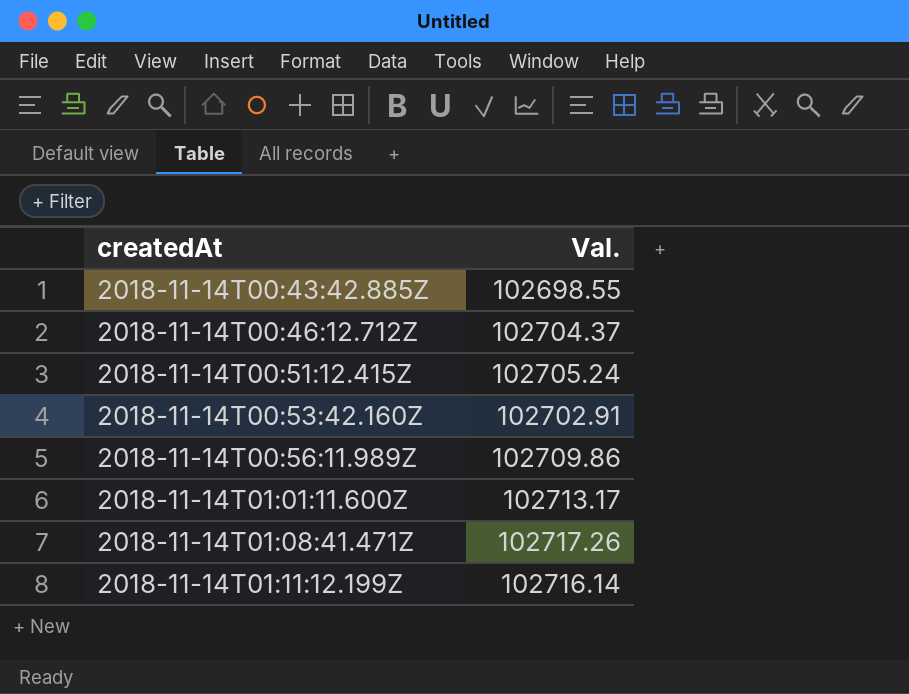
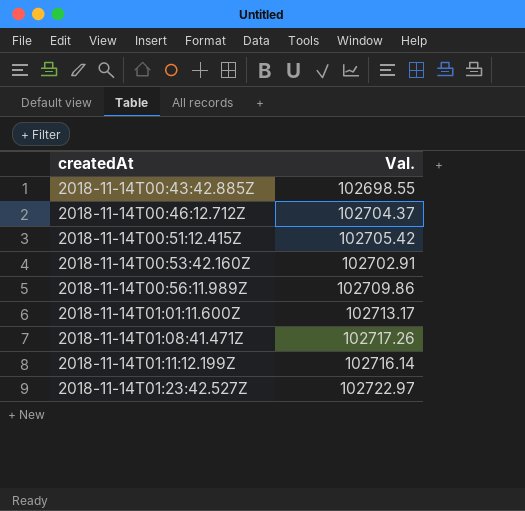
2018-11-14T00:51:12.415Z | Val.: 102705.24 -> 102705.42
row 2018-11-14T01:23:42.527Z: none -> 102722.97

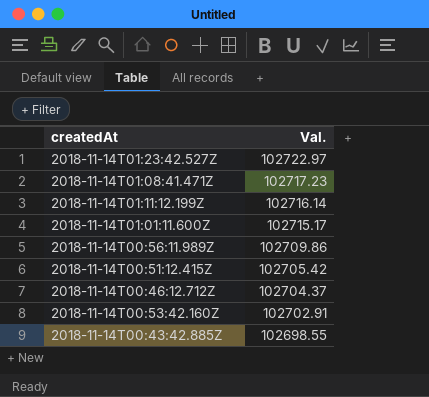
row order: createdAt ascending -> Val. descending
2018-11-14T01:08:41.471Z | Val.: 102717.26 -> 102717.23
2018-11-14T01:01:11.600Z | Val.: 102713.17 -> 102715.17

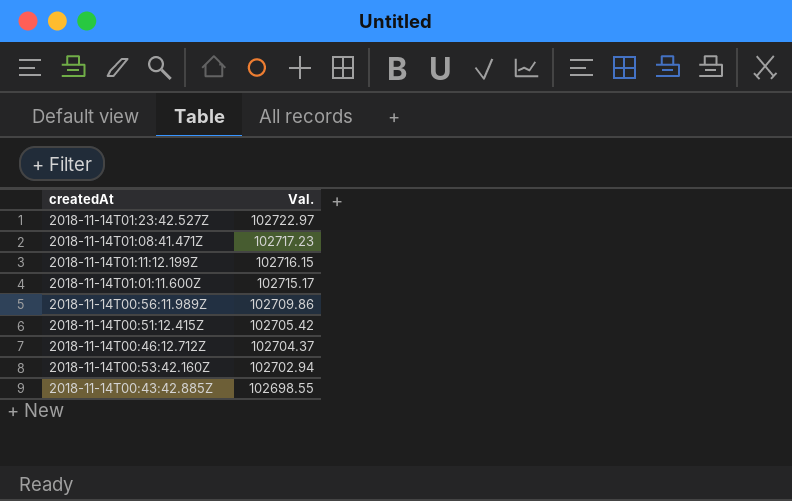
2018-11-14T01:11:12.199Z | Val.: 102716.14 -> 102716.15
2018-11-14T00:53:42.160Z | Val.: 102702.91 -> 102702.94

